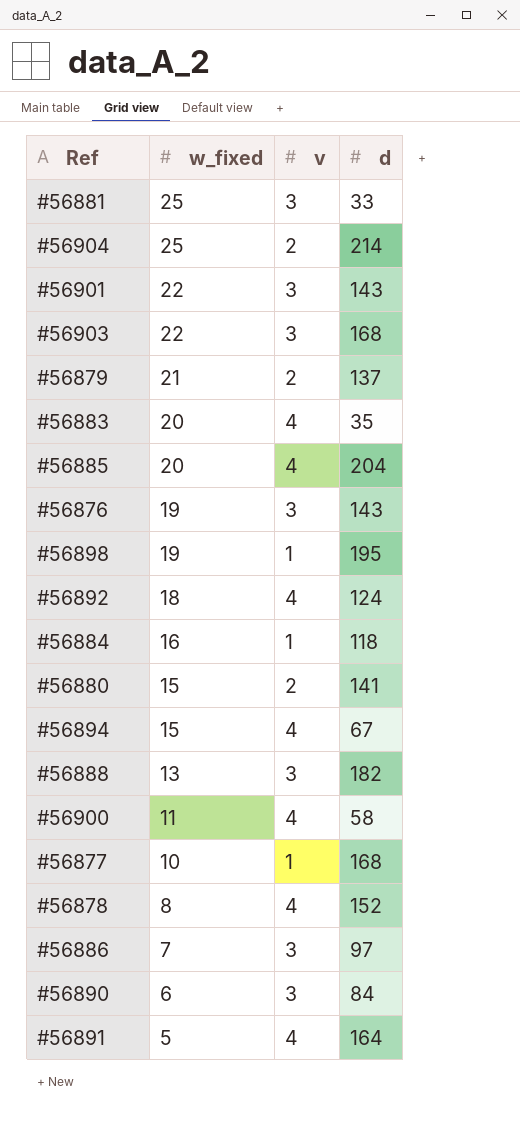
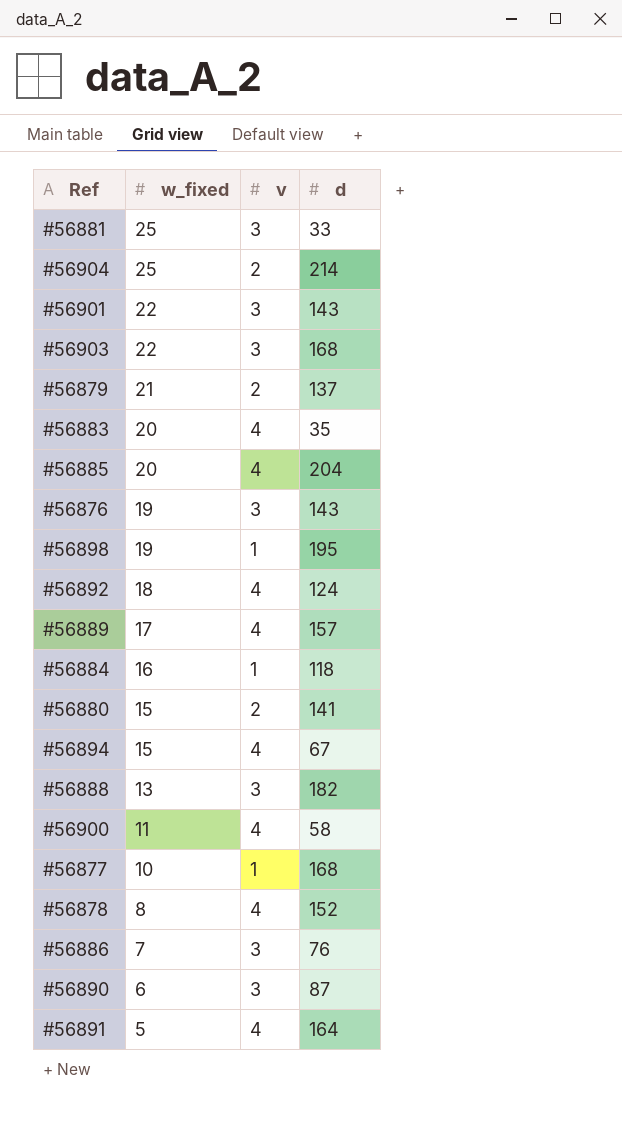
row #56889: none -> 17 | 4 | 157
#56886 | d: 97 -> 76
#56890 | d: 84 -> 87

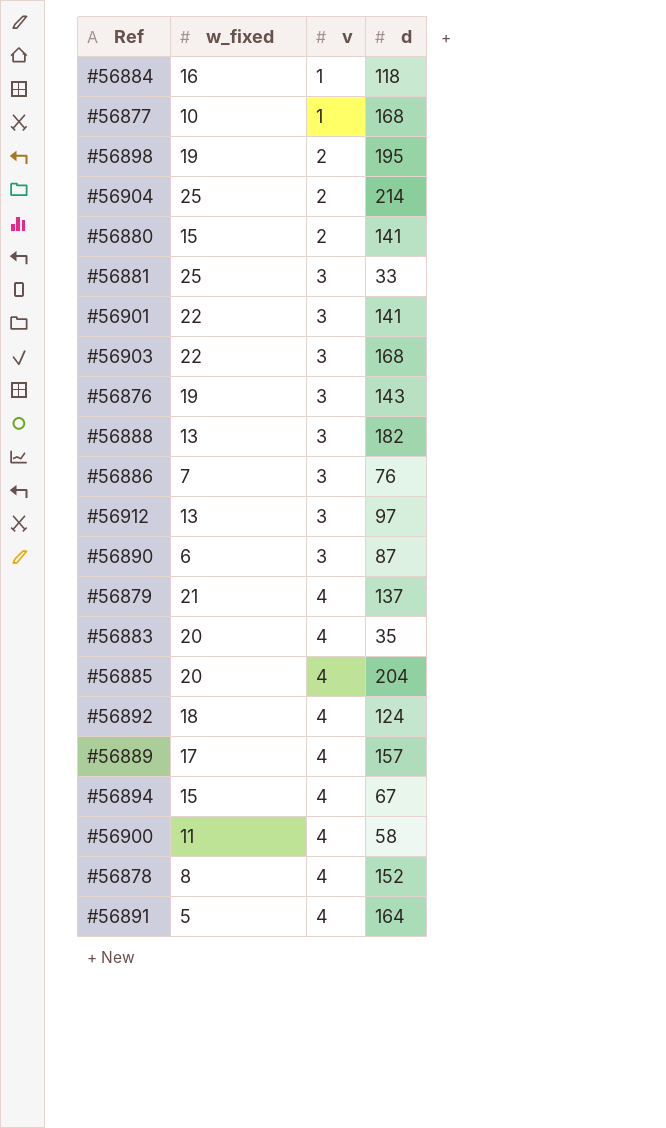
row order: w_fixed descending -> v ascending
#56898 | v: 1 -> 2
#56901 | d: 143 -> 141
row #56912: none -> 13 | 3 | 97
#56879 | v: 2 -> 4

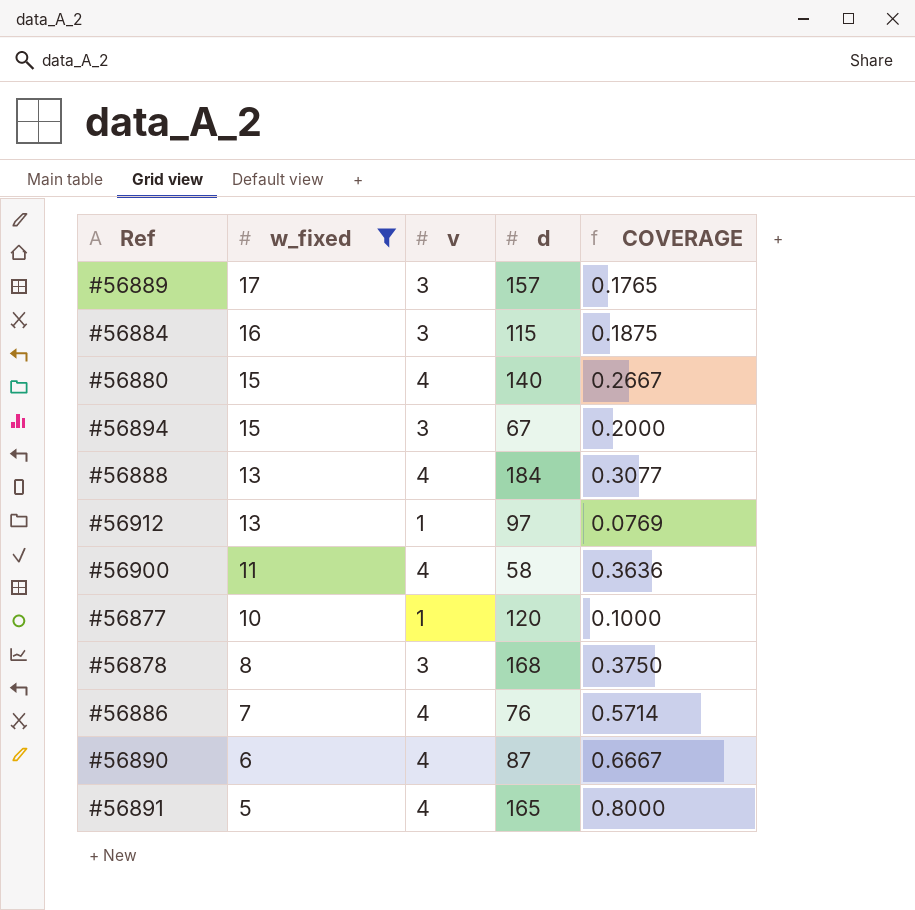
filter: none -> w_fixed <= 17
row order: v ascending -> w_fixed descending
column COVERAGE | formula: none -> [v] / [w_fixed]
#56889 | v: 4 -> 3
#56884 | v: 1 -> 3
#56884 | d: 118 -> 115
#56880 | v: 2 -> 4
#56880 | d: 141 -> 140
#56894 | v: 4 -> 3
#56888 | v: 3 -> 4
#56888 | d: 182 -> 184
#56912 | v: 3 -> 1
#56877 | d: 168 -> 120
#56878 | v: 4 -> 3
#56878 | d: 152 -> 168
#56886 | v: 3 -> 4
#56890 | v: 3 -> 4
#56891 | d: 164 -> 165

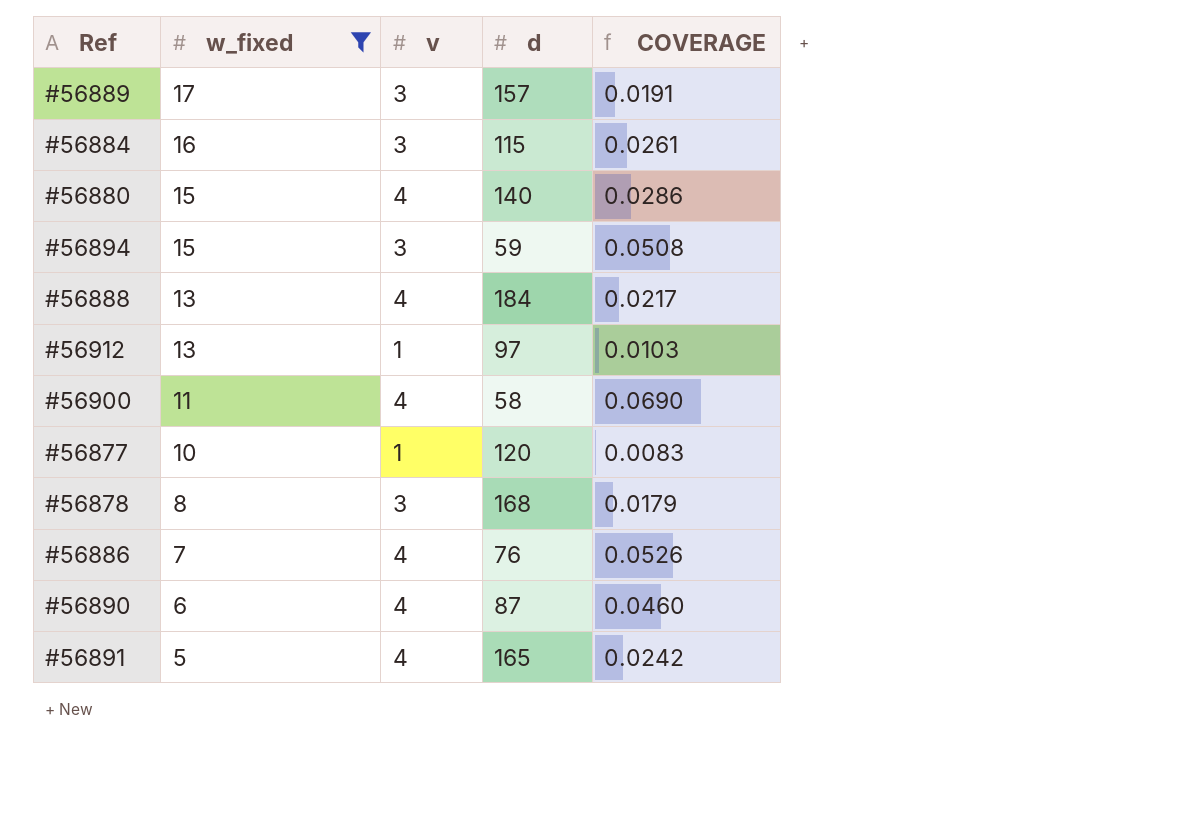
column COVERAGE | formula: [v] / [w_fixed] -> [v] / [d]
#56894 | d: 67 -> 59

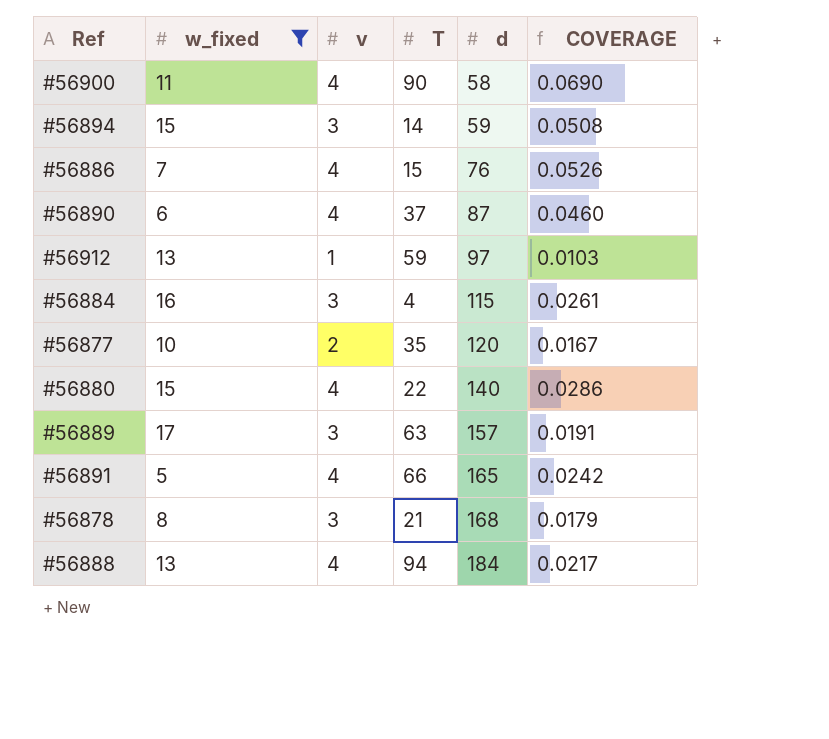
row order: w_fixed descending -> d ascending
column T | position: none -> 4
#56877 | v: 1 -> 2
#56877 | COVERAGE: 0.0083 -> 0.0167

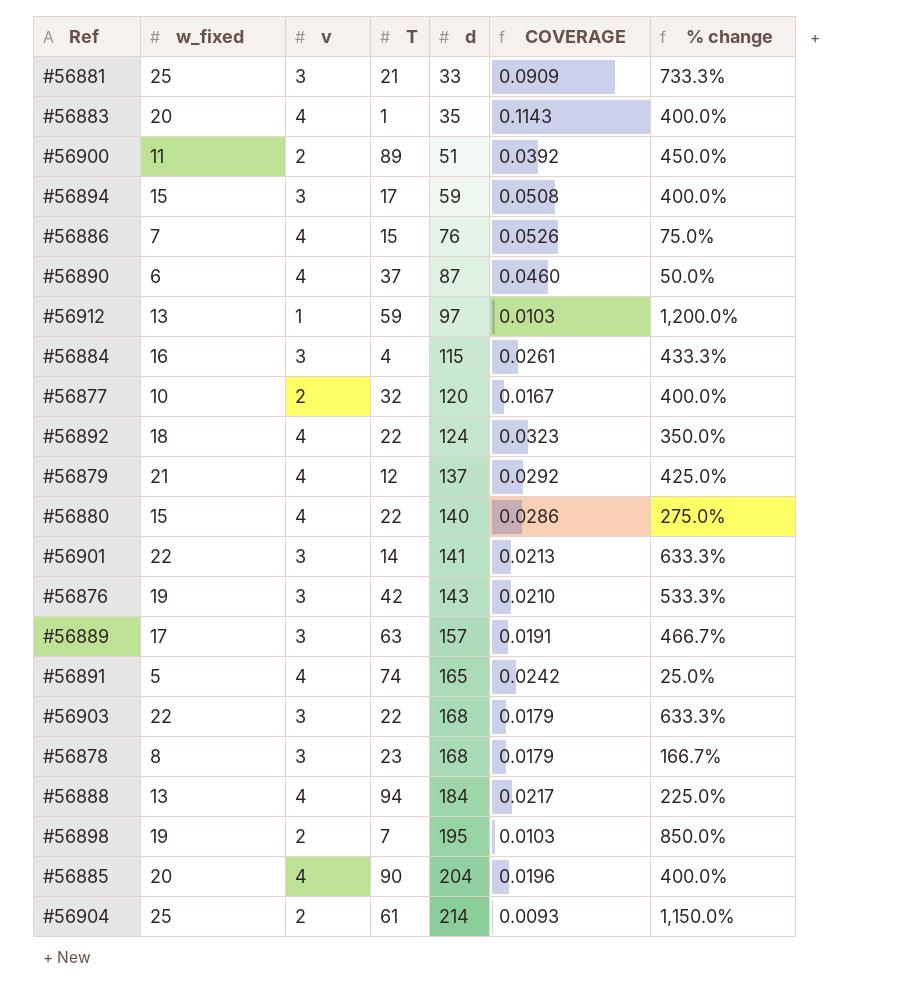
filter: w_fixed <= 17 -> none
column % change | formula: none -> ([w_fixed] - [v]) / [v]
#56900 | v: 4 -> 2
#56900 | T: 90 -> 89
#56900 | d: 58 -> 51
#56900 | COVERAGE: 0.0690 -> 0.0392
#56894 | T: 14 -> 17
#56877 | T: 35 -> 32
#56891 | T: 66 -> 74
#56878 | T: 21 -> 23

